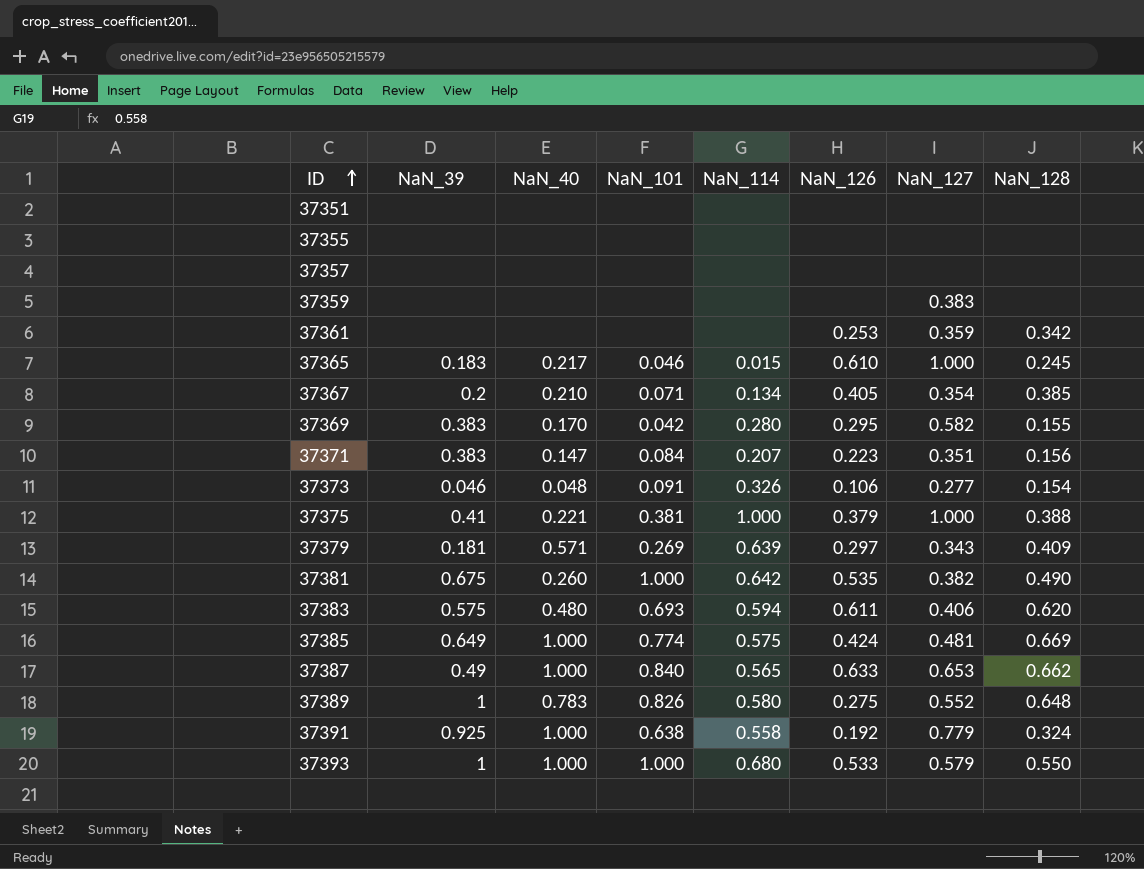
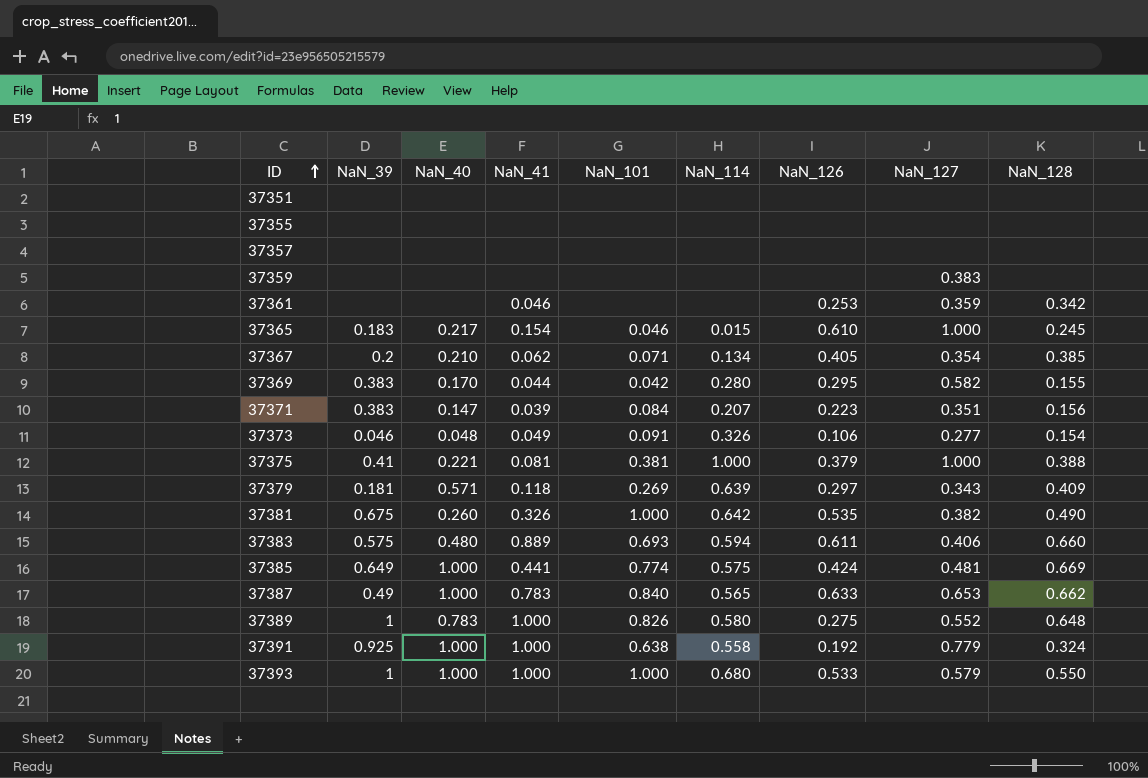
column NaN_41 | position: none -> 4
37383 | NaN_128: 0.620 -> 0.660

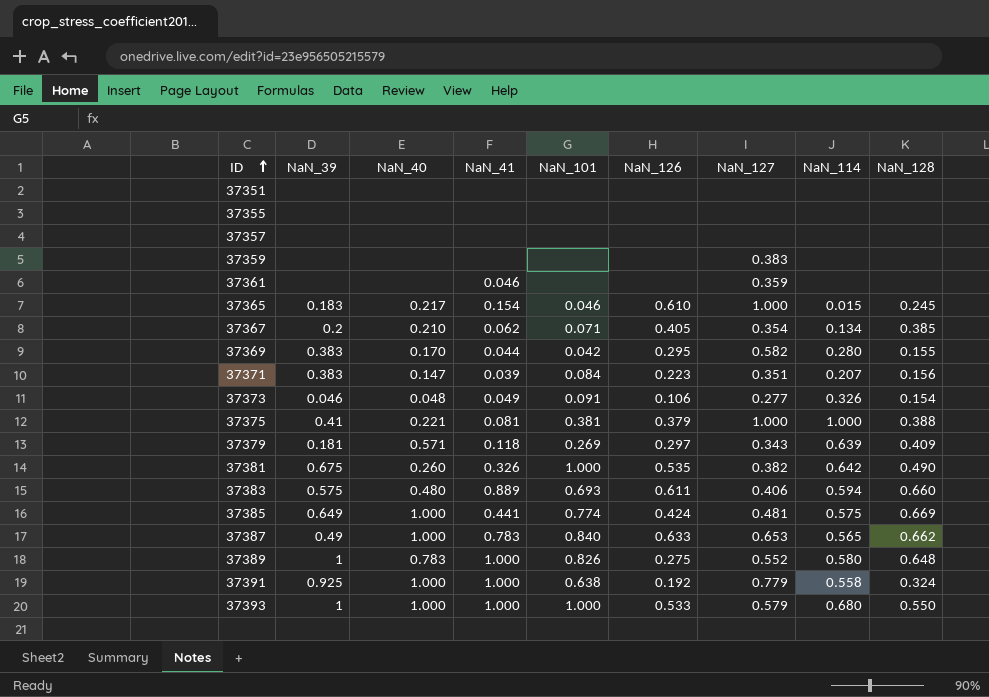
column NaN_114 | position: 6 -> 8
37361 | NaN_126: 0.253 -> none
37361 | NaN_128: 0.342 -> none

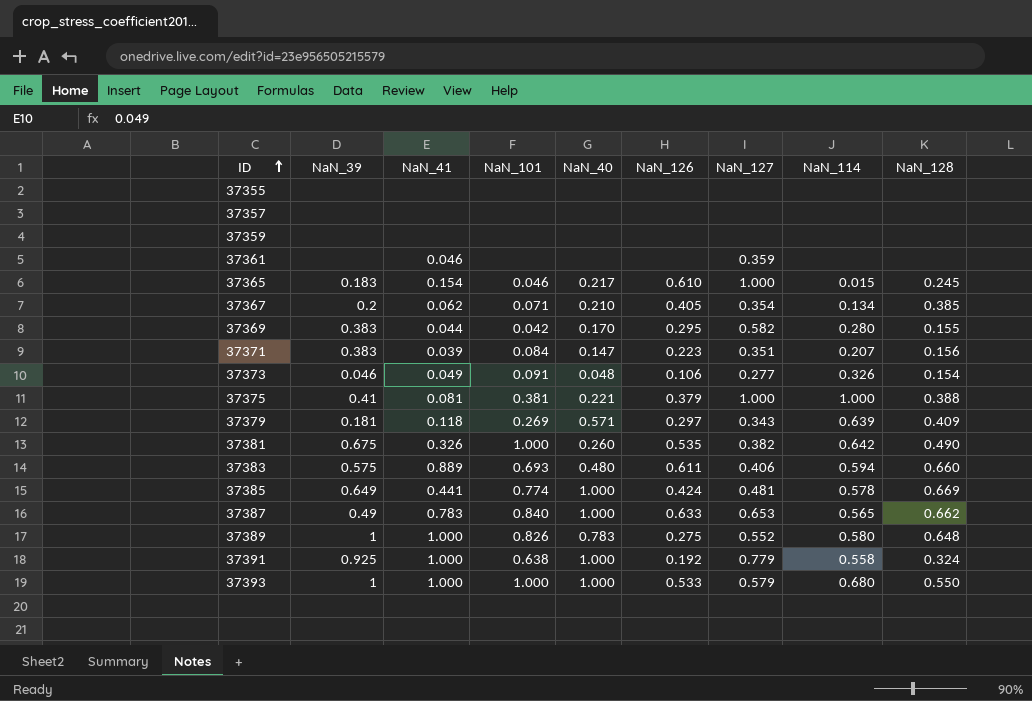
column NaN_40 | position: 3 -> 5
row 37351: none | none | none | none | none | none | none | none -> none
37359 | NaN_127: 0.383 -> none
37385 | NaN_114: 0.575 -> 0.578

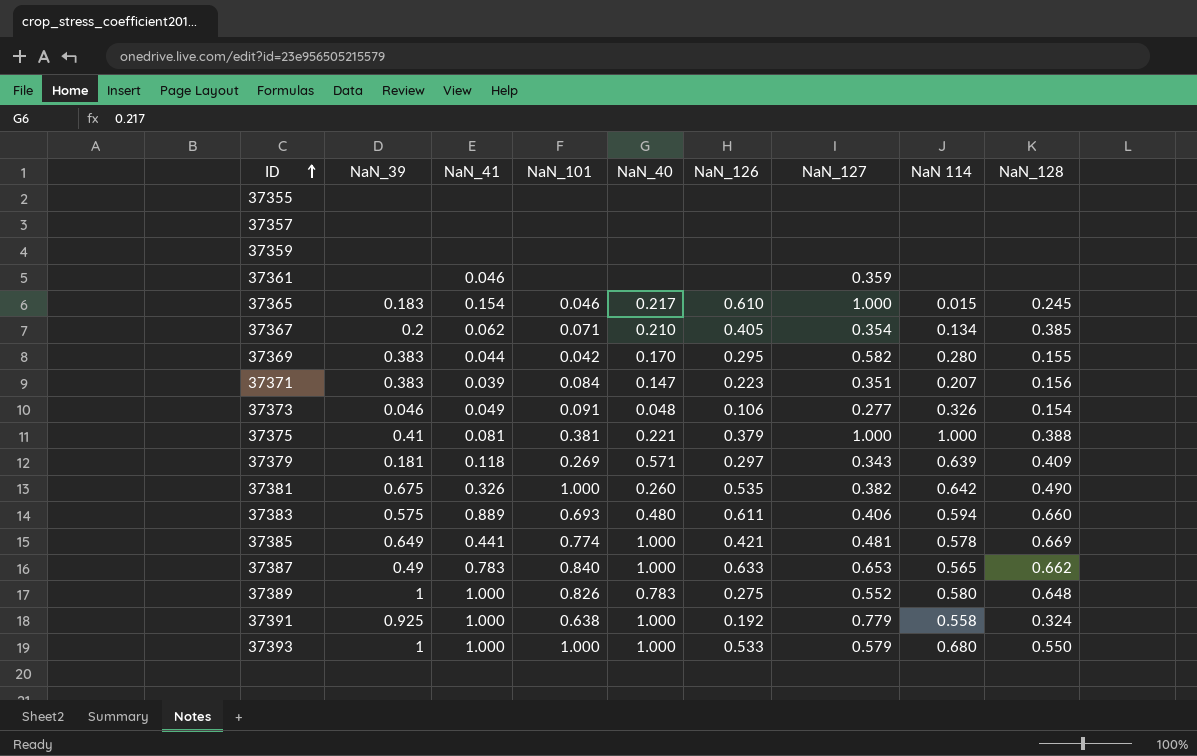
column name: NaN_114 -> NaN 114
37385 | NaN_126: 0.424 -> 0.421

